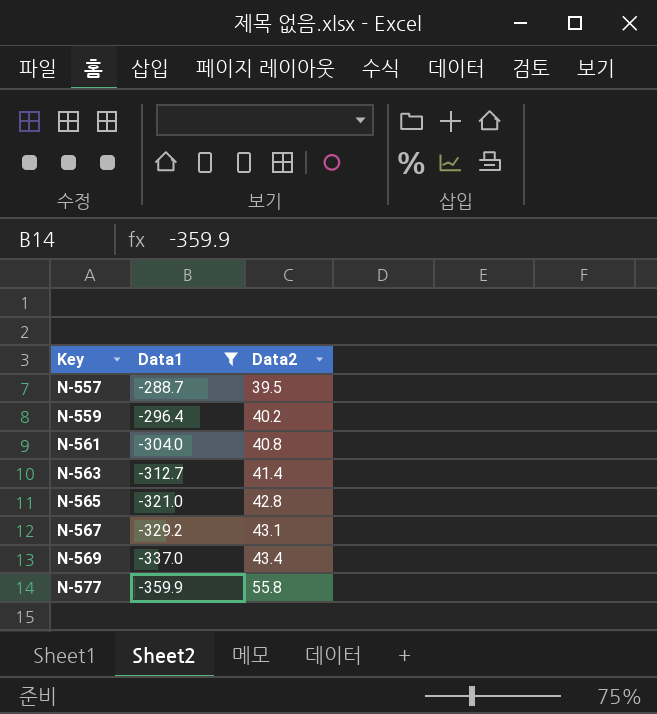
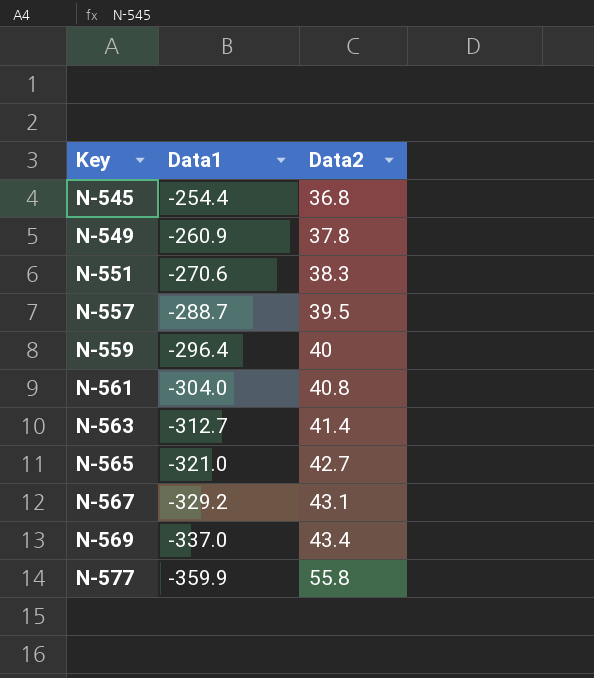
filter: Data1 <= -288.7 -> none
N-559 | Data2: 40.2 -> 40
N-565 | Data2: 42.8 -> 42.7

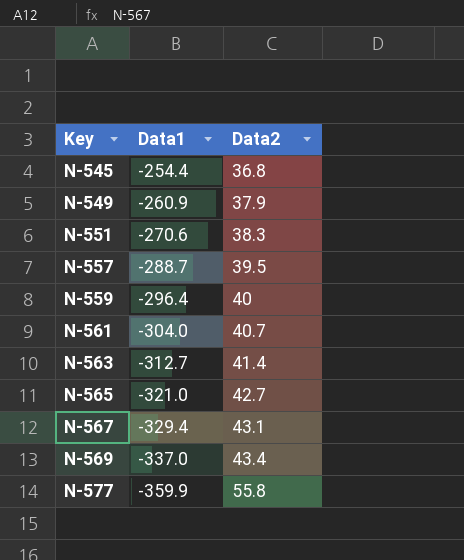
N-549 | Data2: 37.8 -> 37.9
N-561 | Data2: 40.8 -> 40.7
N-567 | Data1: -329.2 -> -329.4

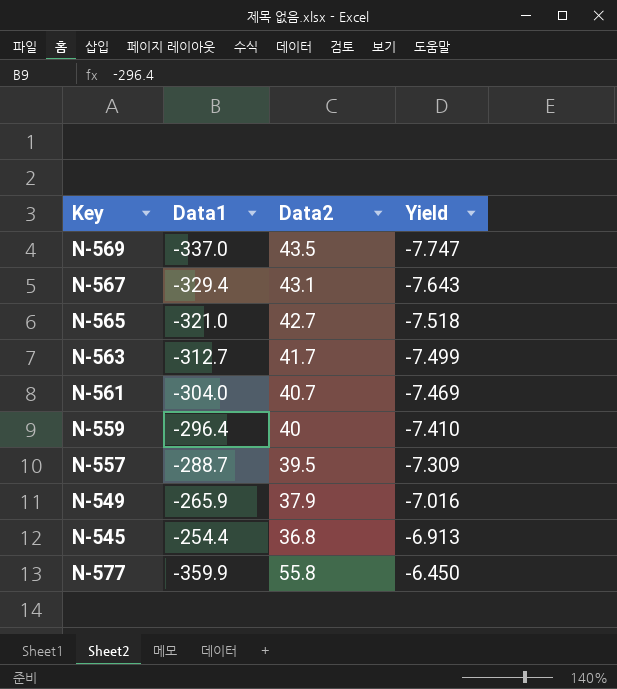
row order: Key ascending -> Yield ascending
column Yield | formula: none -> [Data1] / [Data2]
row N-551: -270.6 | 38.3 -> none
N-569 | Data2: 43.4 -> 43.5
N-563 | Data2: 41.4 -> 41.7
N-549 | Data1: -260.9 -> -265.9

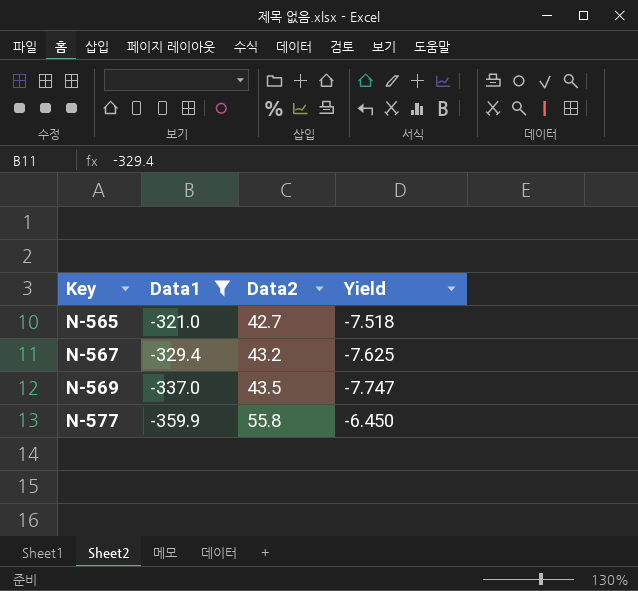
filter: none -> Data1 <= -321.0
row order: Yield ascending -> Key ascending
N-567 | Data2: 43.1 -> 43.2
N-567 | Yield: -7.643 -> -7.625

